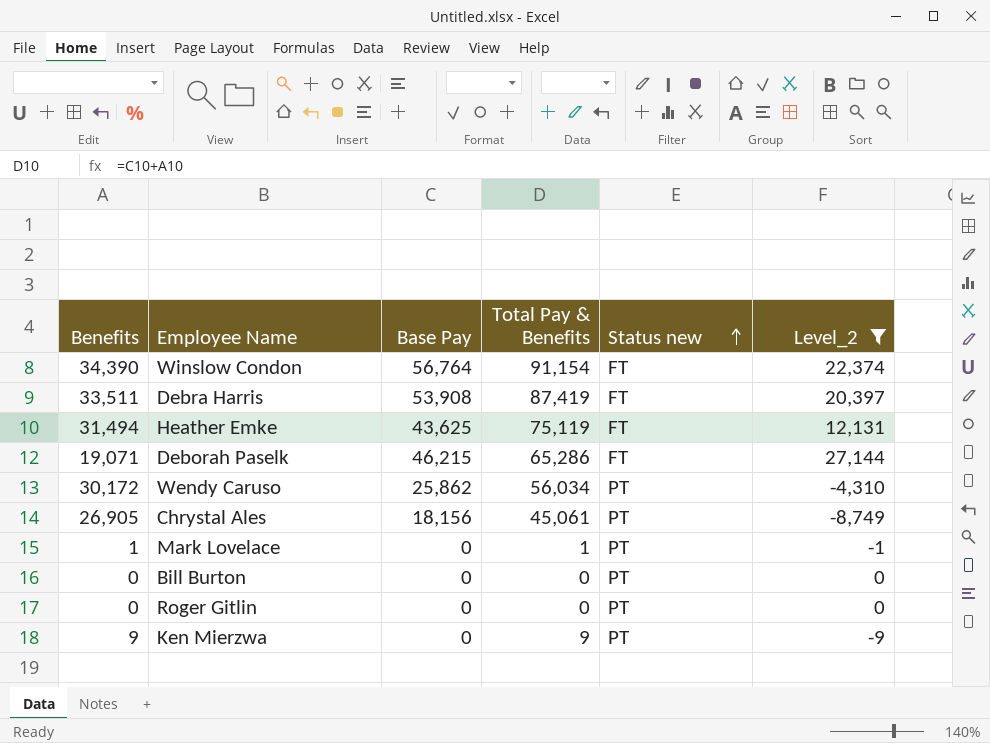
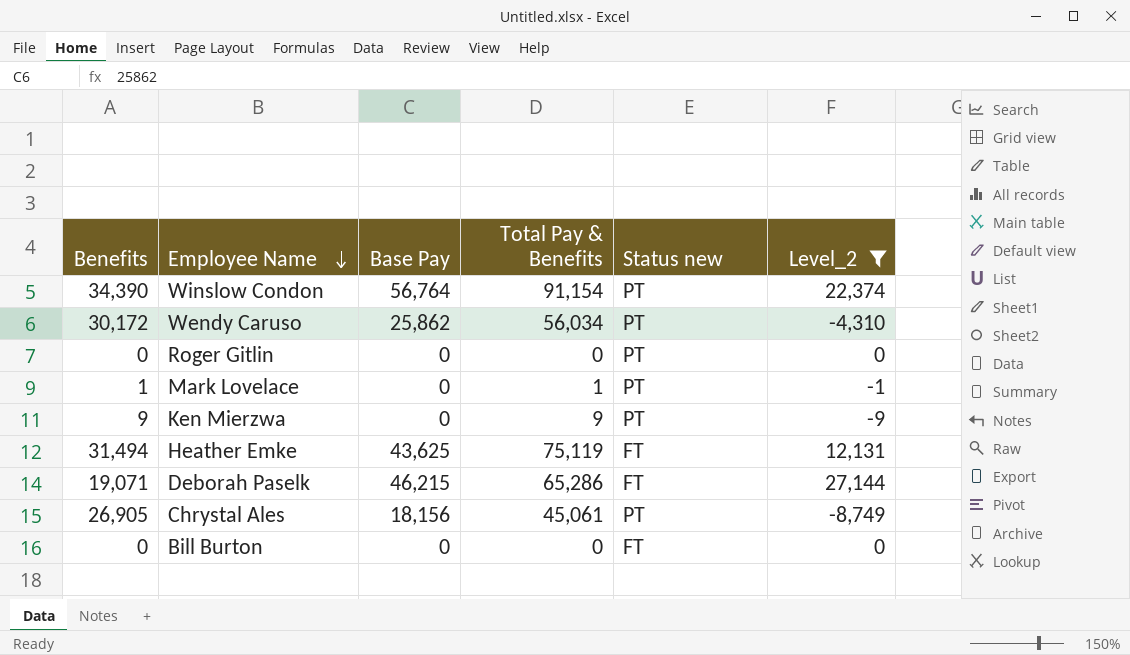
row order: Status new ascending -> Employee Name descending
row Debra Harris: 33,511 | 53,908 | 87,419 | FT | 20,397 -> none
Winslow Condon | Status new: FT -> PT
Bill Burton | Status new: PT -> FT

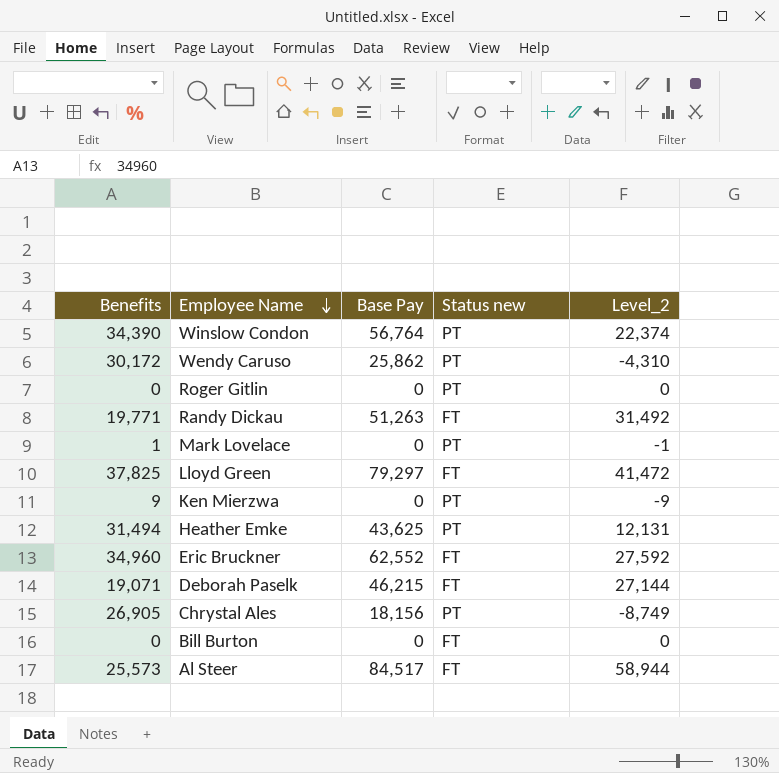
filter: Level_2 <= 27,144 -> none
column Total Pay & Benefits | formula: [Benefits] + [Base Pay] -> none
Heather Emke | Status new: FT -> PT

